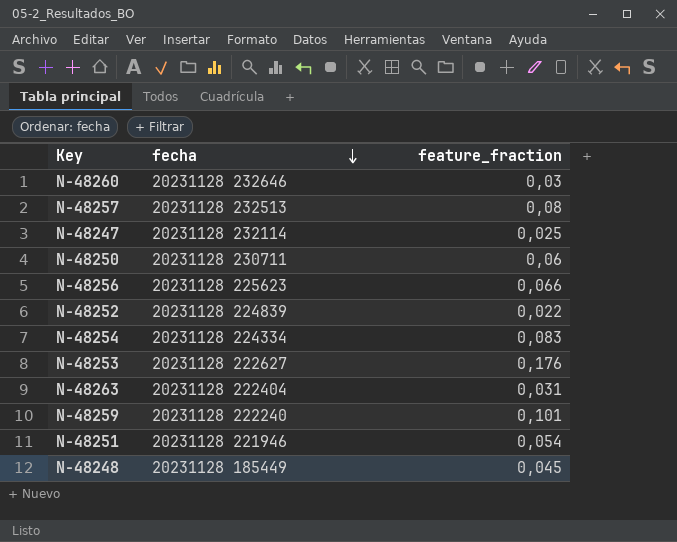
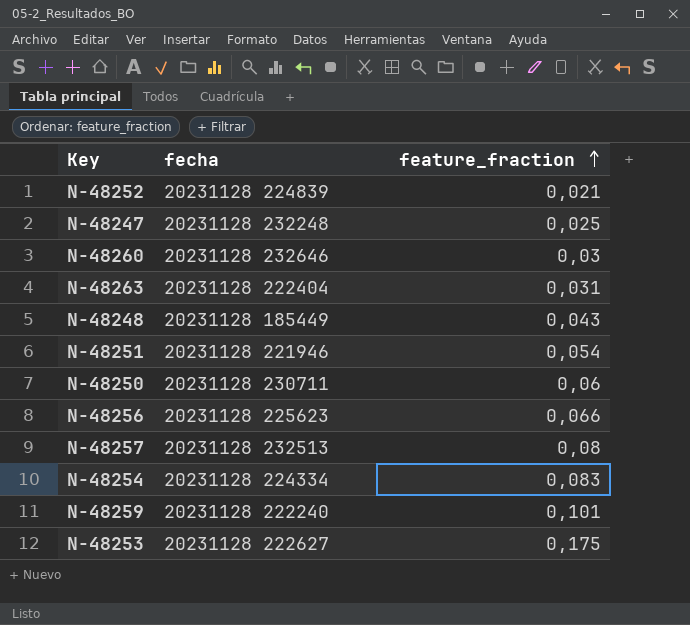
row order: fecha descending -> feature_fraction ascending
N-48252 | feature_fraction: 0,022 -> 0,021
N-48247 | fecha: 20231128 232114 -> 20231128 232248
N-48248 | feature_fraction: 0,045 -> 0,043
N-48253 | feature_fraction: 0,176 -> 0,175

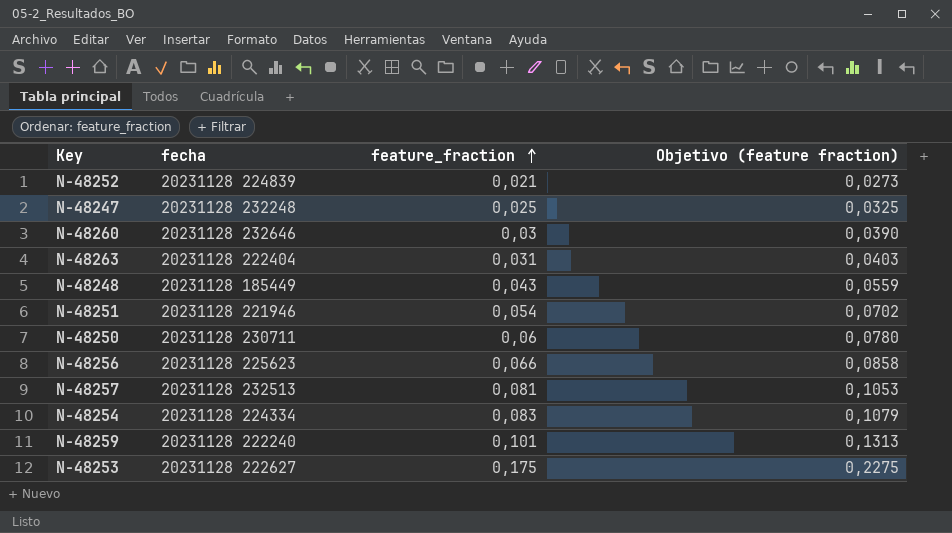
column Objetivo (feature fraction) | formula: none -> [feature_fraction] * 1,3
N-48257 | feature_fraction: 0,08 -> 0,081

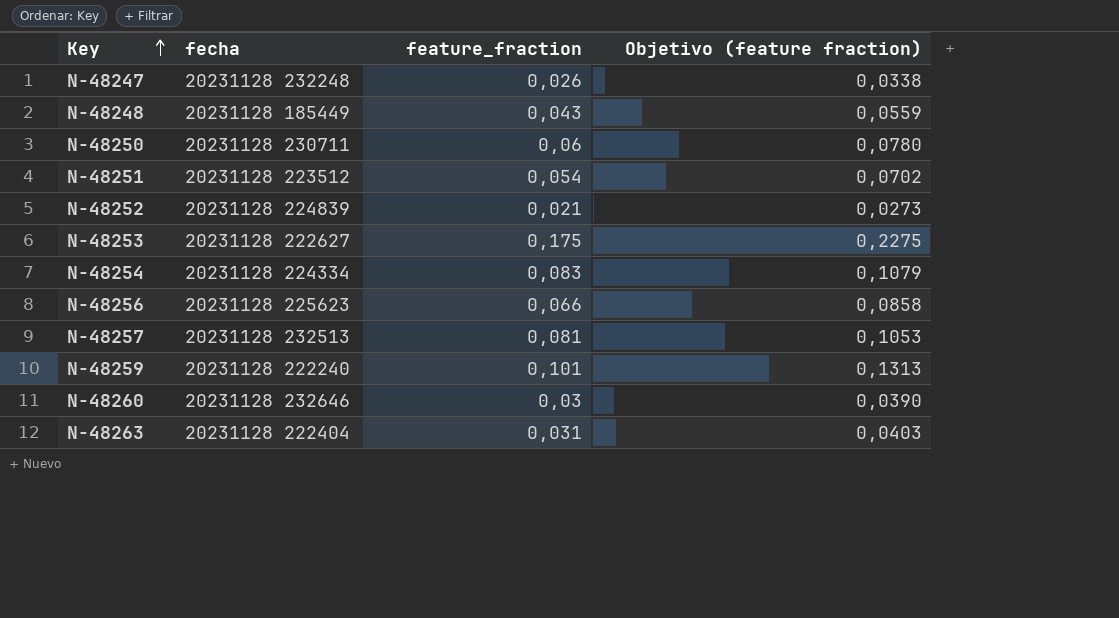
row order: feature_fraction ascending -> Key ascending
N-48247 | feature_fraction: 0,025 -> 0,026
N-48247 | Objetivo (feature fraction): 0,0325 -> 0,0338
N-48251 | fecha: 20231128 221946 -> 20231128 223512

